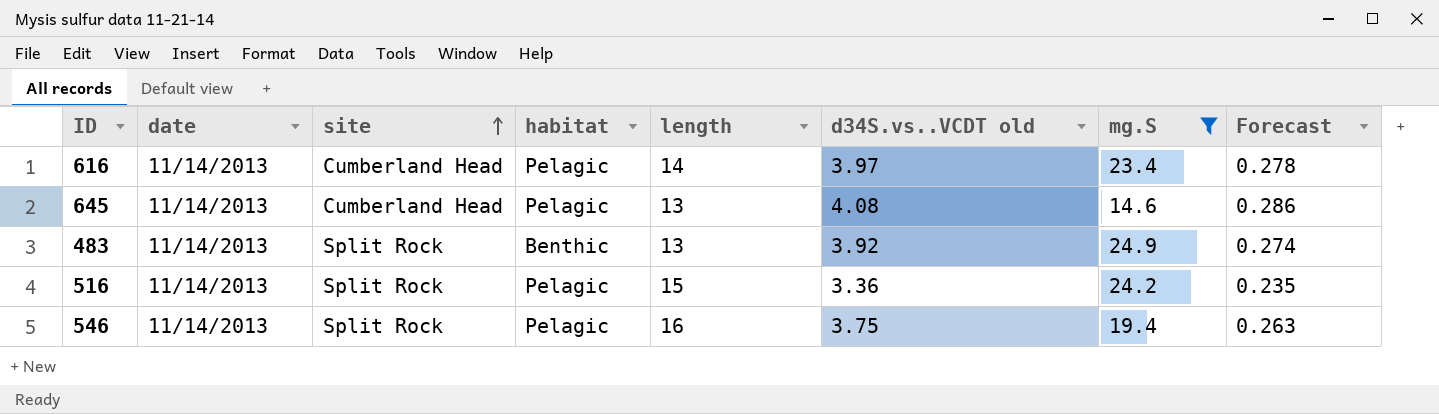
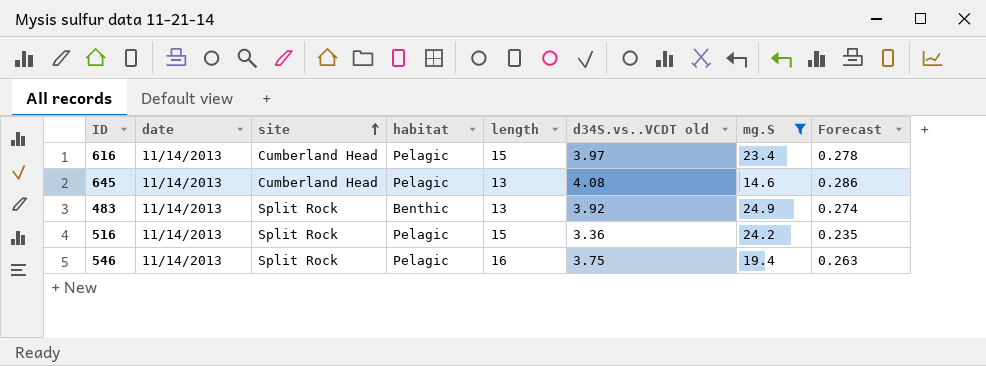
616 | length: 14 -> 15

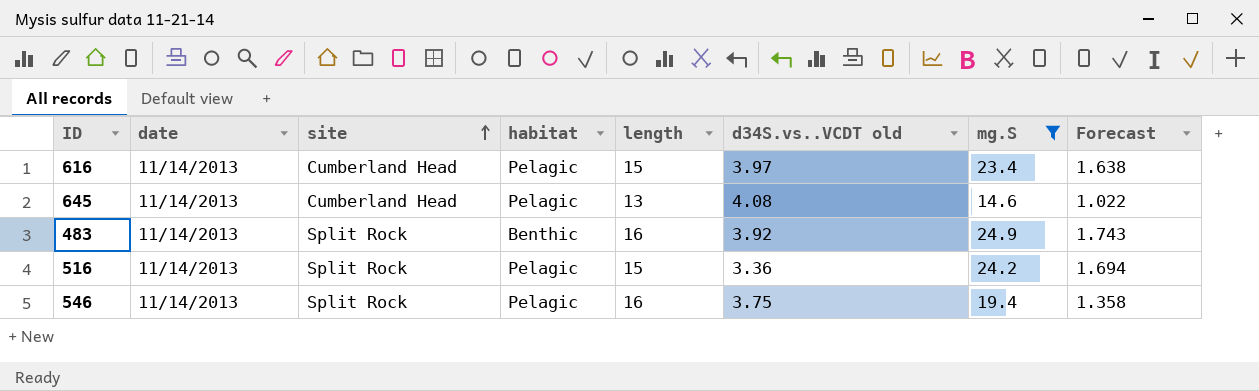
column Forecast | formula: [d34S.vs..VCDT old] * 0.07 -> [mg.S] * 0.07
483 | length: 13 -> 16

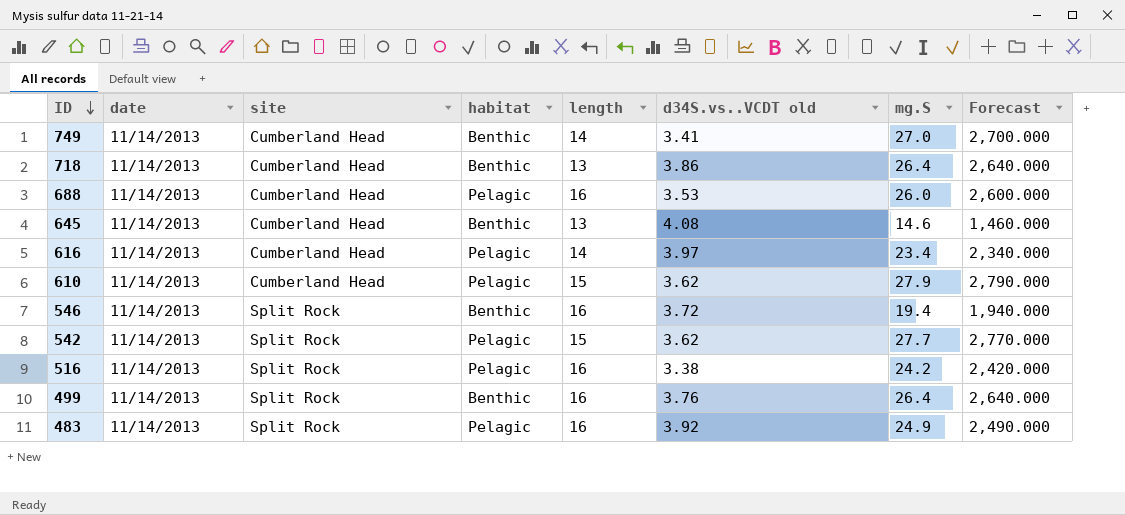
filter: mg.S <= 24.9 -> none
row order: site ascending -> ID descending
column Forecast | formula: [mg.S] * 0.07 -> [mg.S] * 100
645 | habitat: Pelagic -> Benthic
616 | length: 15 -> 14
546 | habitat: Pelagic -> Benthic
546 | d34S.vs..VCDT old: 3.75 -> 3.72
516 | length: 15 -> 16
516 | d34S.vs..VCDT old: 3.36 -> 3.38
483 | habitat: Benthic -> Pelagic

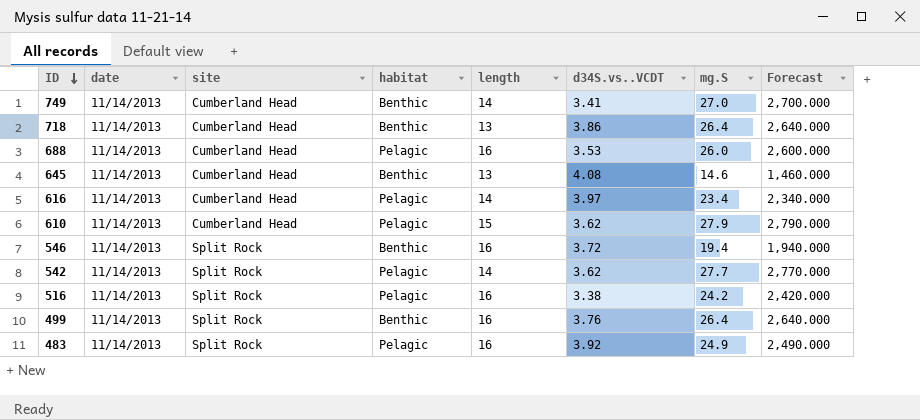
column name: d34S.vs..VCDT old -> d34S.vs..VCDT
542 | length: 15 -> 14

